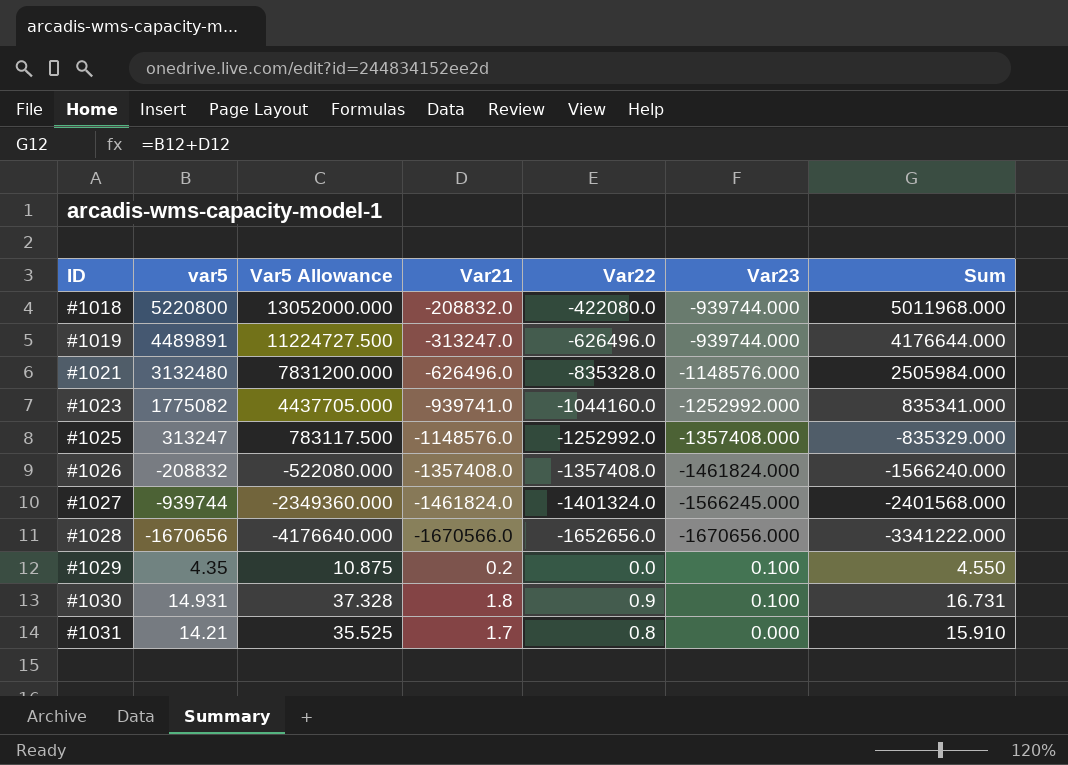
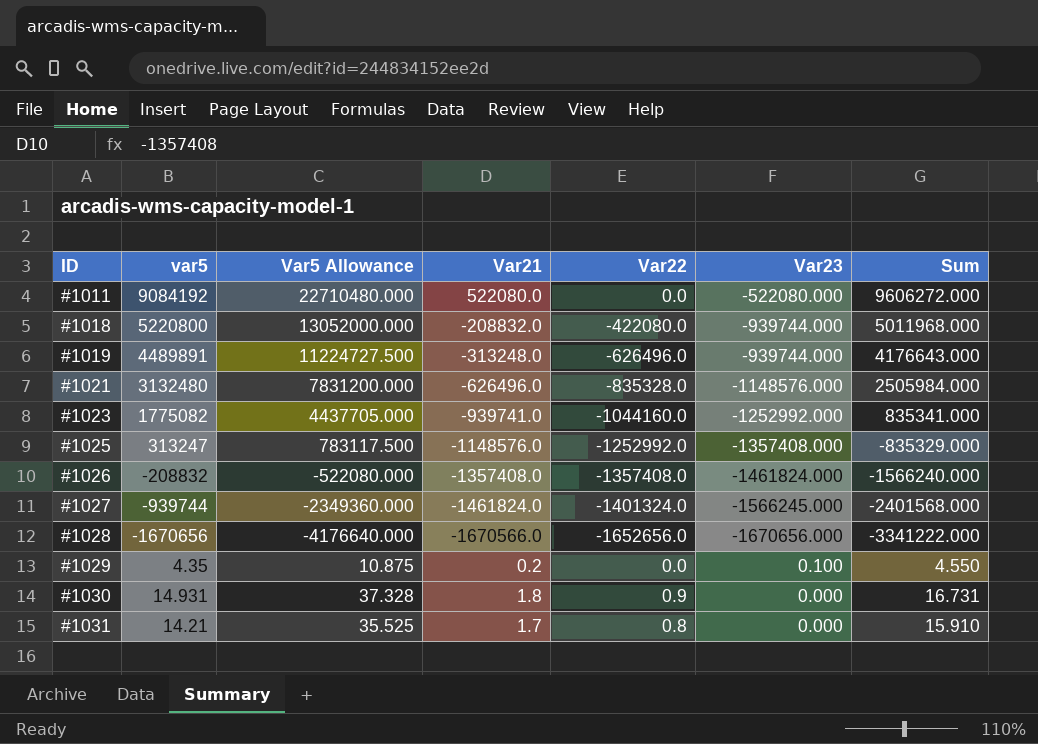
row #1011: none -> 9084192 | 22710480.000 | 522080.0 | 0.0 | -522080.000 | 9606272.000
#1019 | Var21: -313247.0 -> -313248.0
#1019 | Sum: 4176644.000 -> 4176643.000
#1030 | Var23: 0.100 -> 0.000

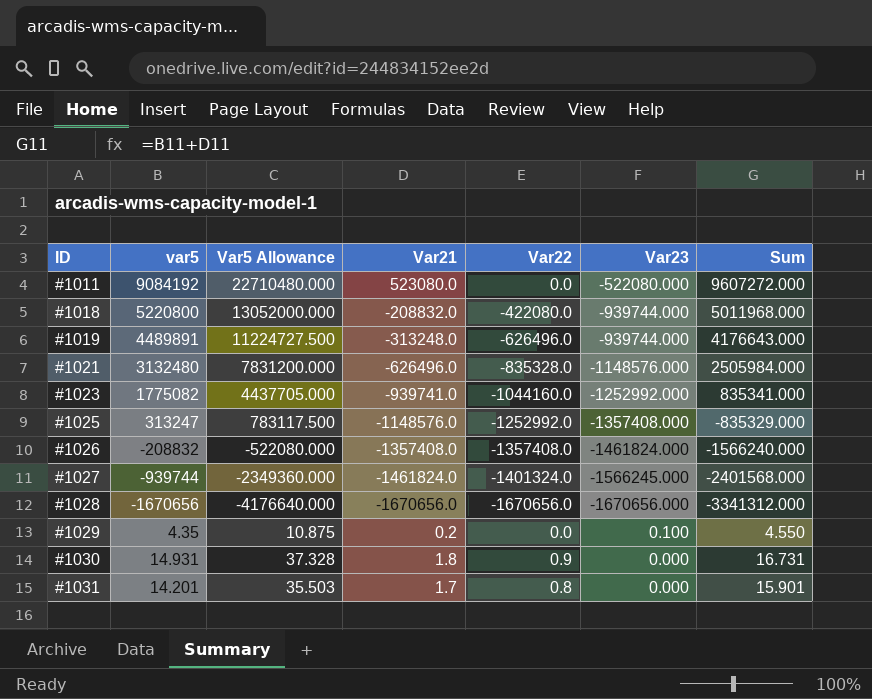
#1011 | Var21: 522080.0 -> 523080.0
#1011 | Sum: 9606272.000 -> 9607272.000
#1028 | Var21: -1670566.0 -> -1670656.0
#1028 | Var22: -1652656.0 -> -1670656.0
#1028 | Sum: -3341222.000 -> -3341312.000
#1031 | var5: 14.21 -> 14.201
#1031 | Var5 Allowance: 35.525 -> 35.503
#1031 | Sum: 15.910 -> 15.901

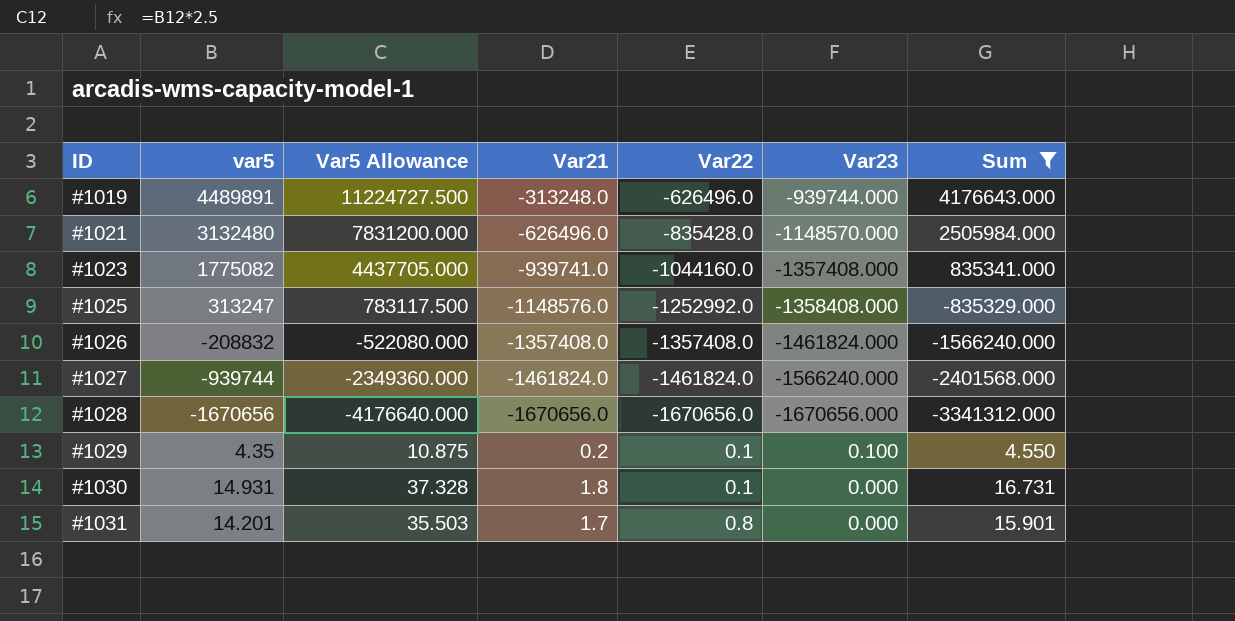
filter: none -> Sum <= 4176643.000
#1021 | Var22: -835328.0 -> -835428.0
#1021 | Var23: -1148576.000 -> -1148570.000
#1023 | Var23: -1252992.000 -> -1357408.000
#1025 | Var23: -1357408.000 -> -1358408.000
#1027 | Var22: -1401324.0 -> -1461824.0
#1027 | Var23: -1566245.000 -> -1566240.000
#1029 | Var22: 0.0 -> 0.1
#1030 | Var22: 0.9 -> 0.1

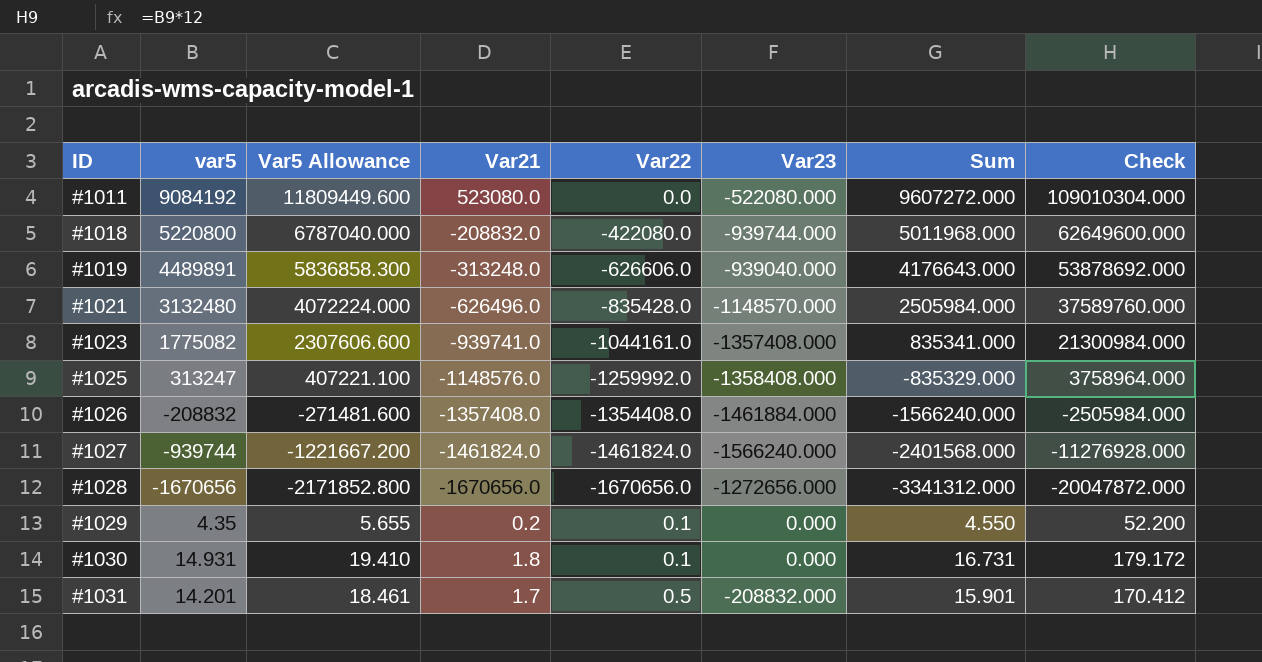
filter: Sum <= 4176643.000 -> none
column Var5 Allowance | formula: [var5] * 2.5 -> [var5] * 1.3
column Check | formula: none -> [var5] * 12
#1019 | Var22: -626496.0 -> -626606.0
#1019 | Var23: -939744.000 -> -939040.000
#1023 | Var22: -1044160.0 -> -1044161.0
#1025 | Var22: -1252992.0 -> -1259992.0
#1026 | Var22: -1357408.0 -> -1354408.0
#1026 | Var23: -1461824.000 -> -1461884.000
#1028 | Var23: -1670656.000 -> -1272656.000
#1029 | Var23: 0.100 -> 0.000
#1031 | Var22: 0.8 -> 0.5
#1031 | Var23: 0.000 -> -208832.000

